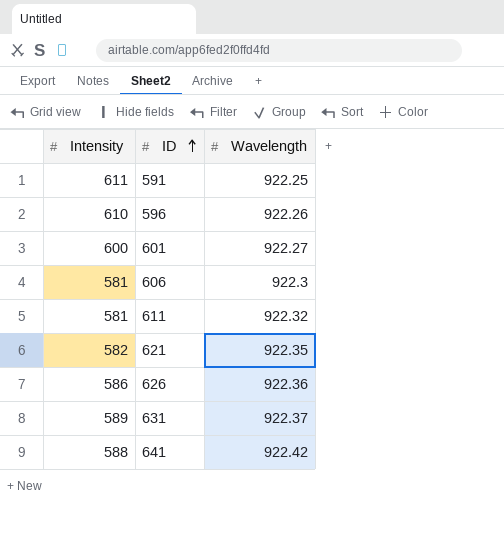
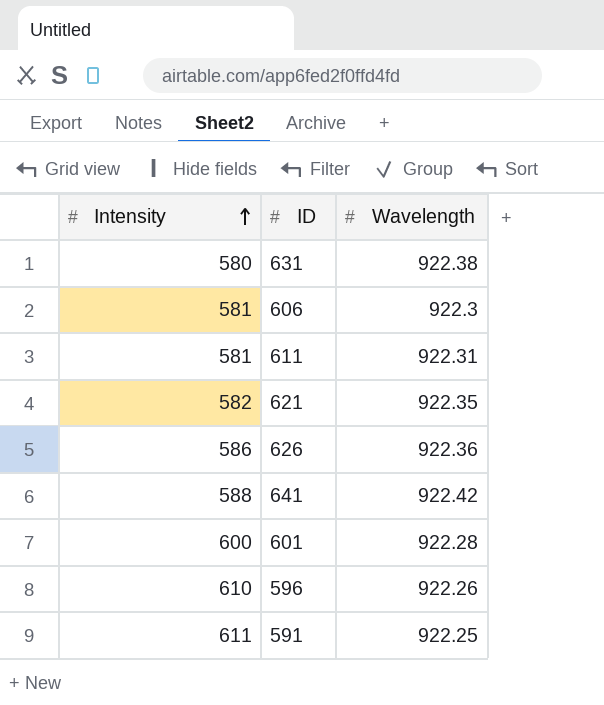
row order: ID ascending -> Intensity ascending
631 | Intensity: 589 -> 580
631 | Wavelength: 922.37 -> 922.38
611 | Wavelength: 922.32 -> 922.31
601 | Wavelength: 922.27 -> 922.28

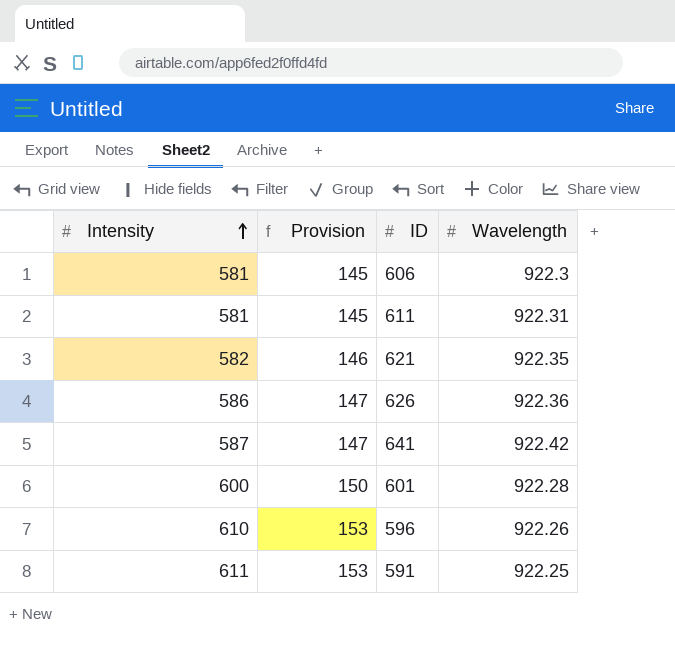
column Provision | formula: none -> [Intensity] * 0.25
row 631: 580 | 922.38 -> none
641 | Intensity: 588 -> 587

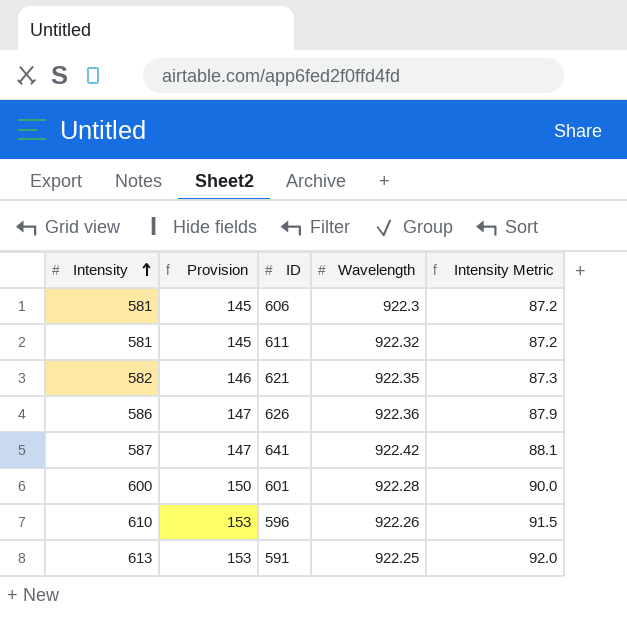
column Intensity Metric | formula: none -> [Intensity] * 0.15
611 | Wavelength: 922.31 -> 922.32
591 | Intensity: 611 -> 613

